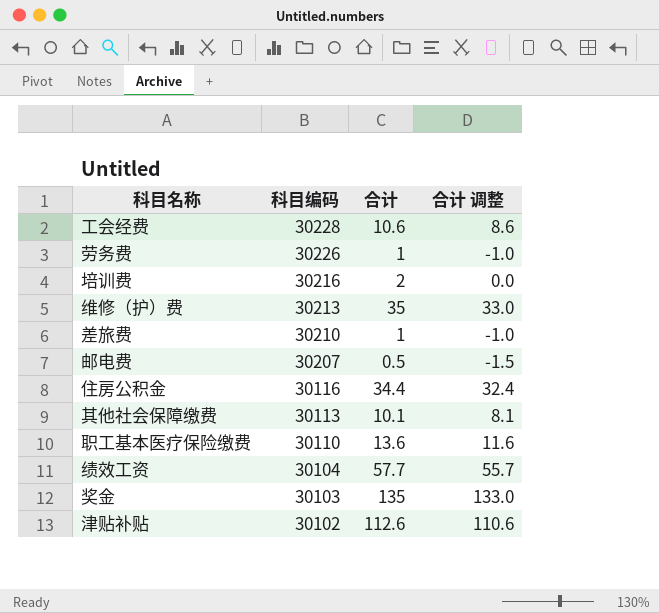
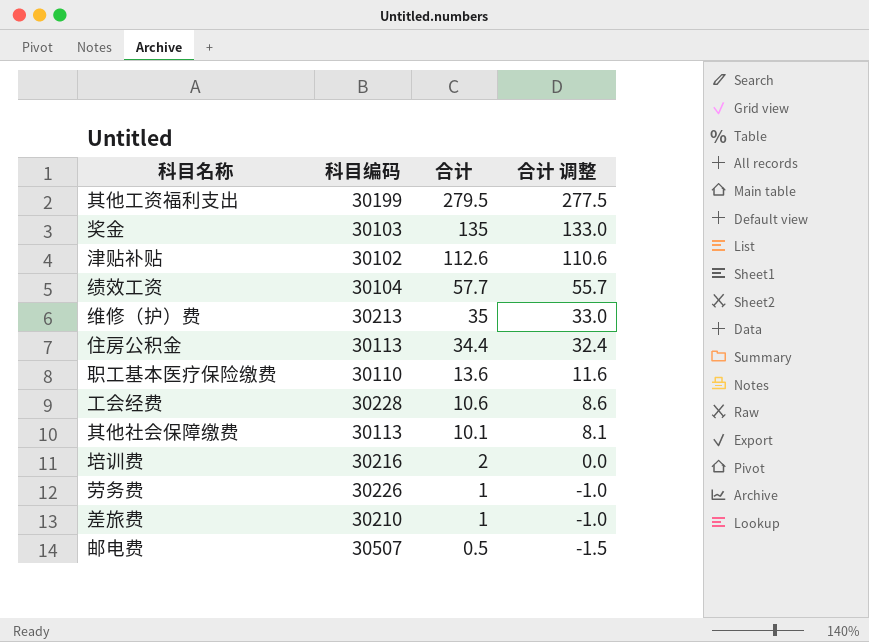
row order: 科目编码 descending -> 合计 descending
row 其他工资福利支出: none -> 30199 | 279.5 | 277.5
住房公积金 | 科目编码: 30116 -> 30113
邮电费 | 科目编码: 30207 -> 30507

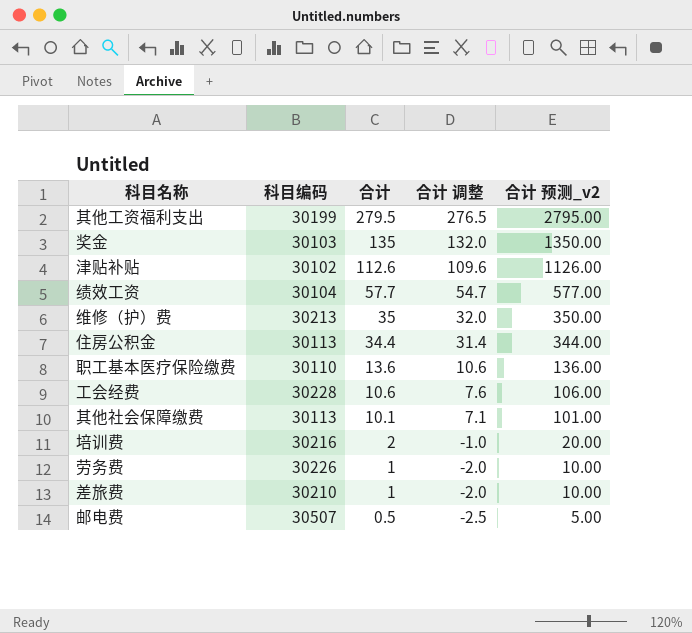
column 合计 调整 | formula: [合计] - 2 -> [合计] - 3
column 合计 预测_v2 | formula: none -> [合计] * 10

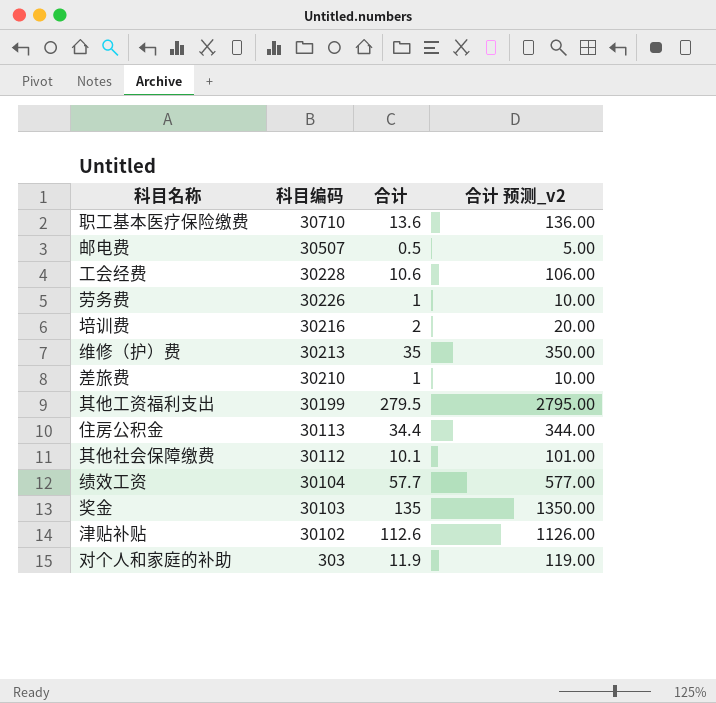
row order: 合计 descending -> 科目编码 descending
column 合计 调整 | formula: [合计] - 3 -> none
职工基本医疗保险缴费 | 科目编码: 30110 -> 30710
其他社会保障缴费 | 科目编码: 30113 -> 30112
row 对个人和家庭的补助: none -> 303 | 11.9 | 119.00

